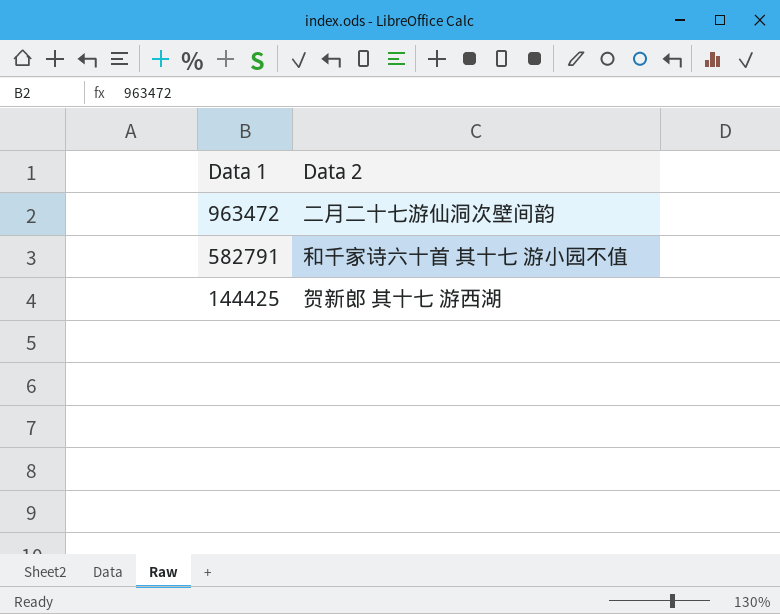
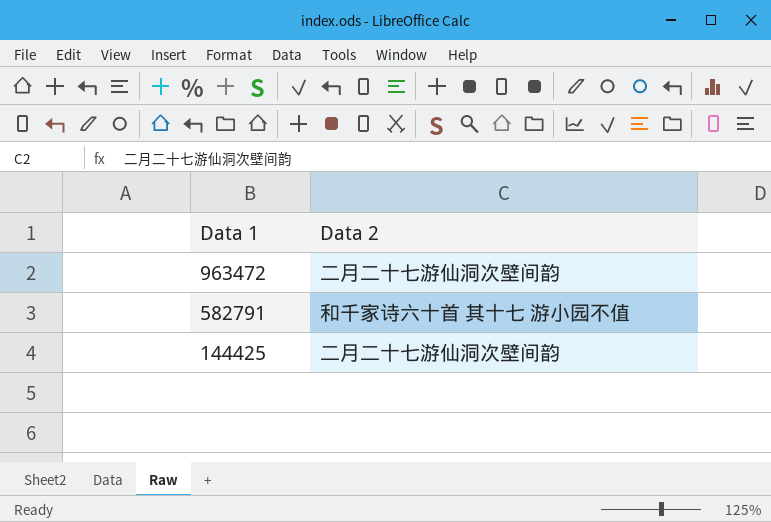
144425 | Data 2: 贺新郎 其十七 游西湖 -> 二月二十七游仙洞次壁间韵

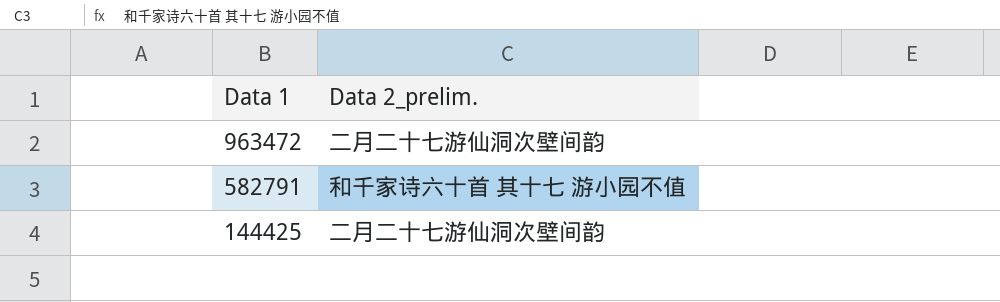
column name: Data 2 -> Data 2_prelim.

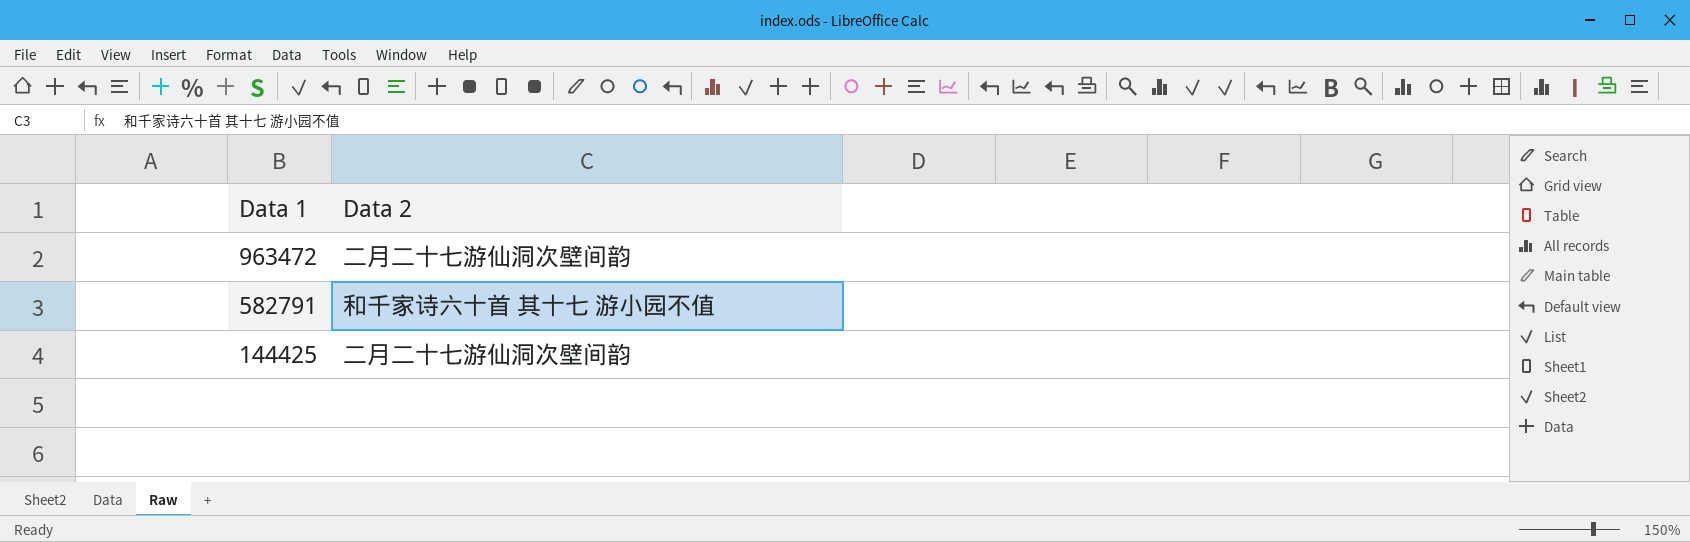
column name: Data 2_prelim. -> Data 2

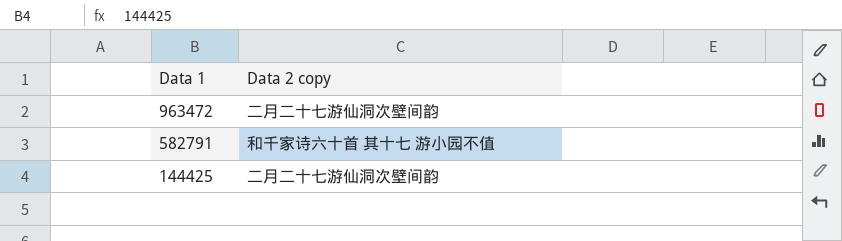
column name: Data 2 -> Data 2 copy

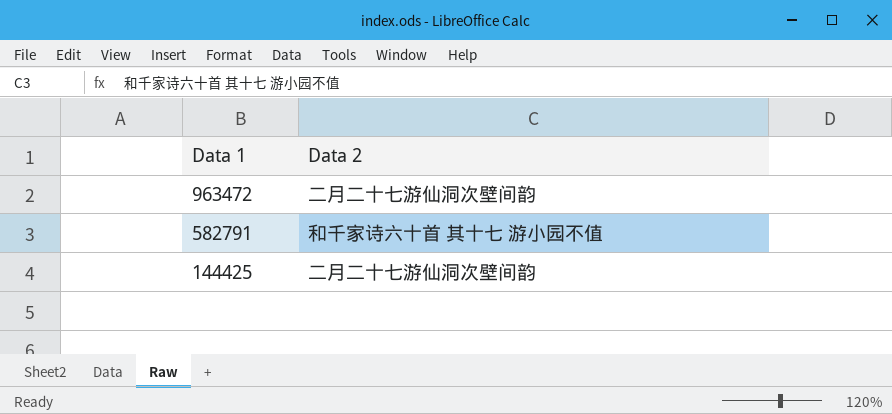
column name: Data 2 copy -> Data 2

